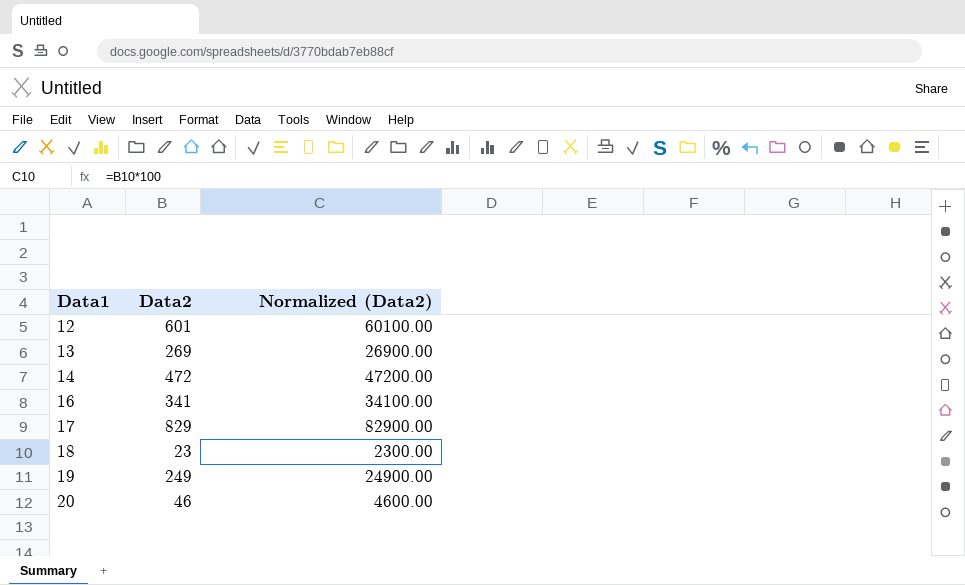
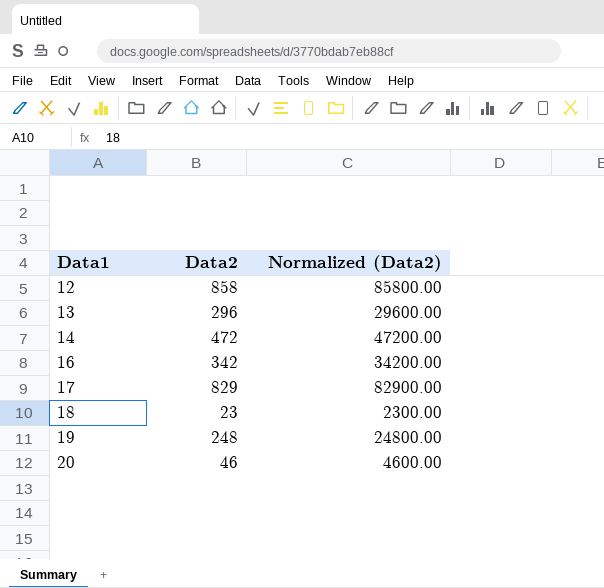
12 | Data2: 601 -> 858
12 | Normalized (Data2): 60100.00 -> 85800.00
13 | Data2: 269 -> 296
13 | Normalized (Data2): 26900.00 -> 29600.00
16 | Data2: 341 -> 342
16 | Normalized (Data2): 34100.00 -> 34200.00
19 | Data2: 249 -> 248
19 | Normalized (Data2): 24900.00 -> 24800.00

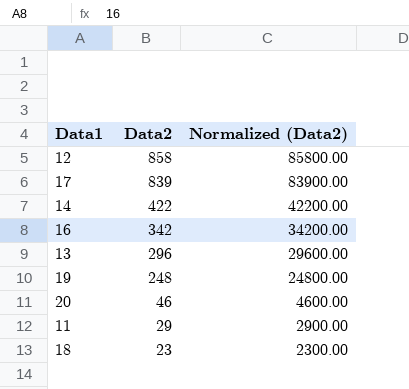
row order: Data1 ascending -> Data2 descending
17 | Data2: 829 -> 839
17 | Normalized (Data2): 82900.00 -> 83900.00
14 | Data2: 472 -> 422
14 | Normalized (Data2): 47200.00 -> 42200.00
row 11: none -> 29 | 2900.00

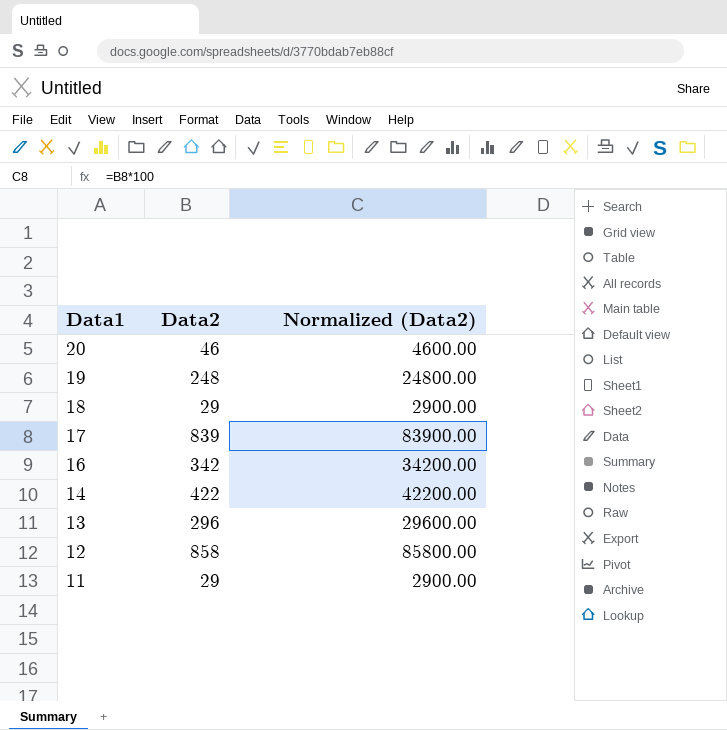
row order: Data2 descending -> Data1 descending
18 | Data2: 23 -> 29
18 | Normalized (Data2): 2300.00 -> 2900.00

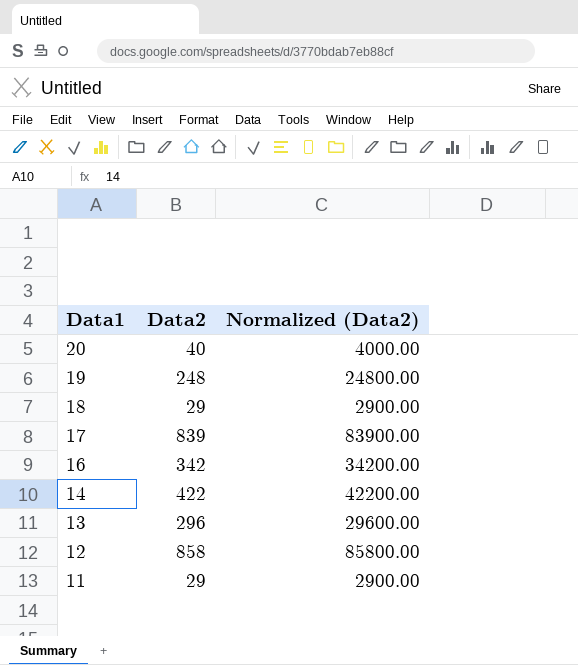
20 | Data2: 46 -> 40
20 | Normalized (Data2): 4600.00 -> 4000.00

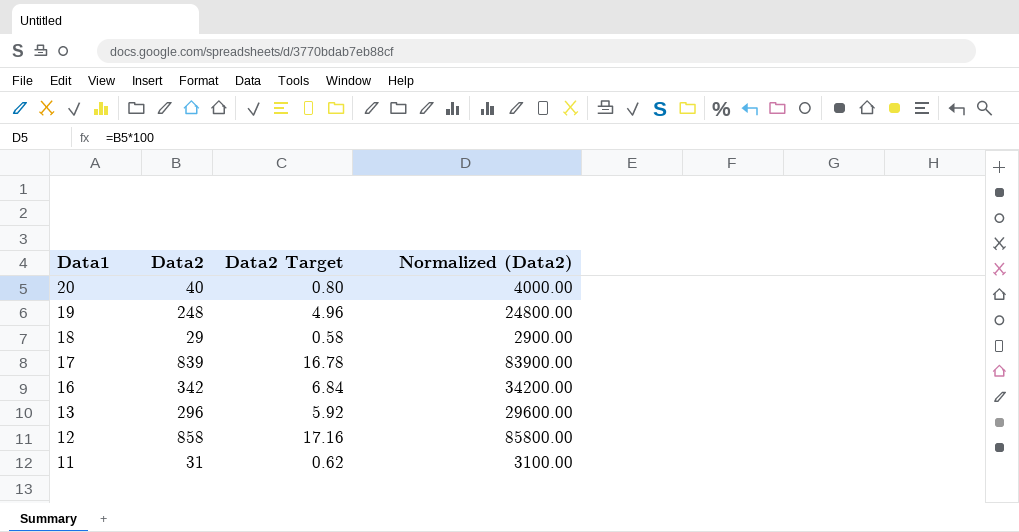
column Data2 Target | formula: none -> [Data2] * 0.02
row 14: 422 | 42200.00 -> none
11 | Data2: 29 -> 31
11 | Normalized (Data2): 2900.00 -> 3100.00

